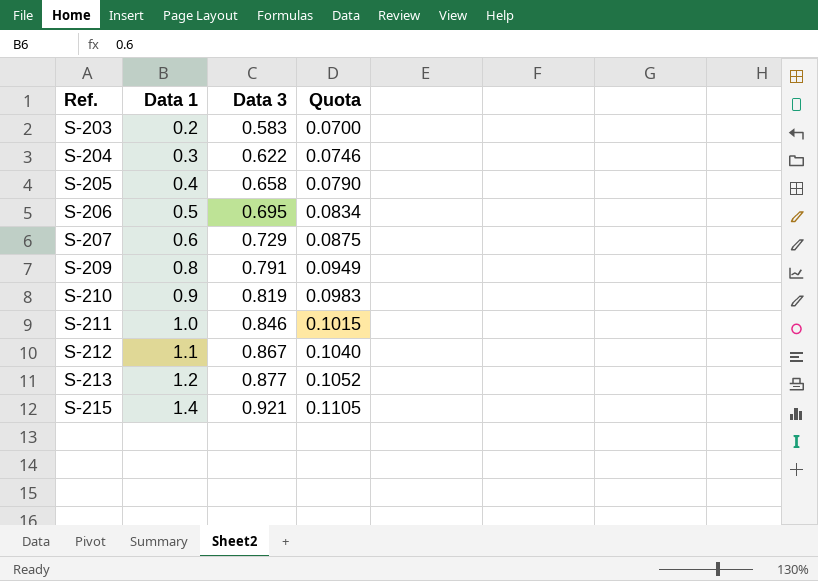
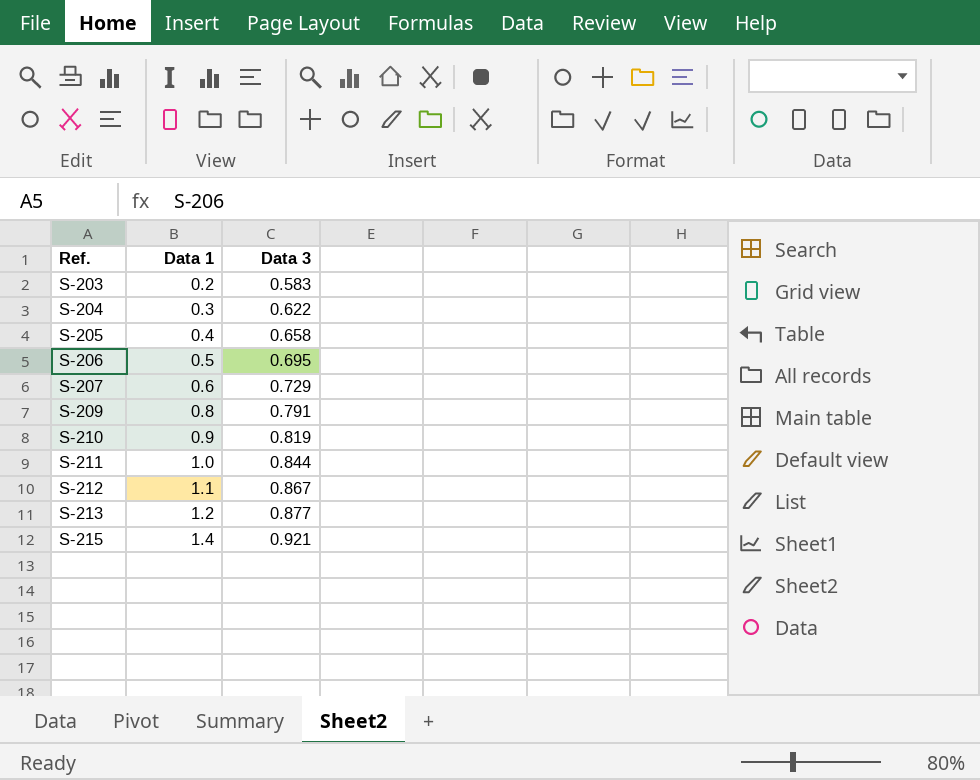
column Quota | formula: [Data 3] * 0.12 -> none
S-211 | Data 3: 0.846 -> 0.844

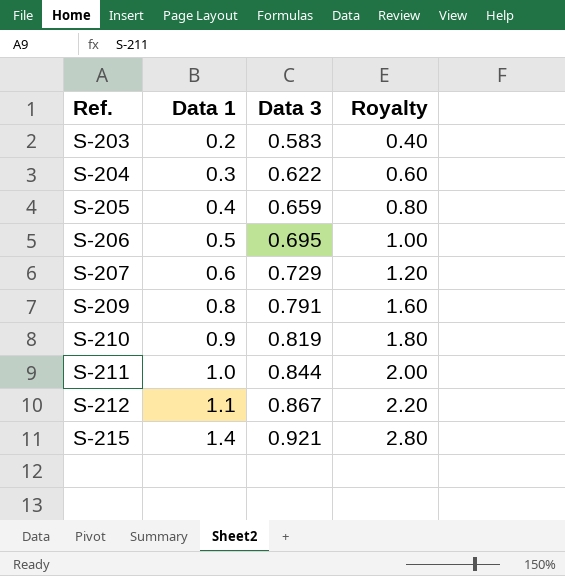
column Royalty | formula: none -> [Data 1] * 2
row S-213: 1.2 | 0.877 -> none
S-205 | Data 3: 0.658 -> 0.659

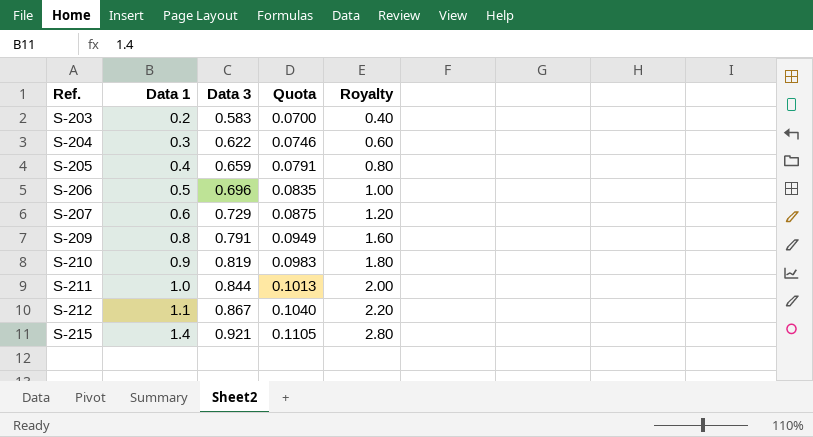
column Quota | formula: none -> [Data 3] * 0.12
S-206 | Data 3: 0.695 -> 0.696

